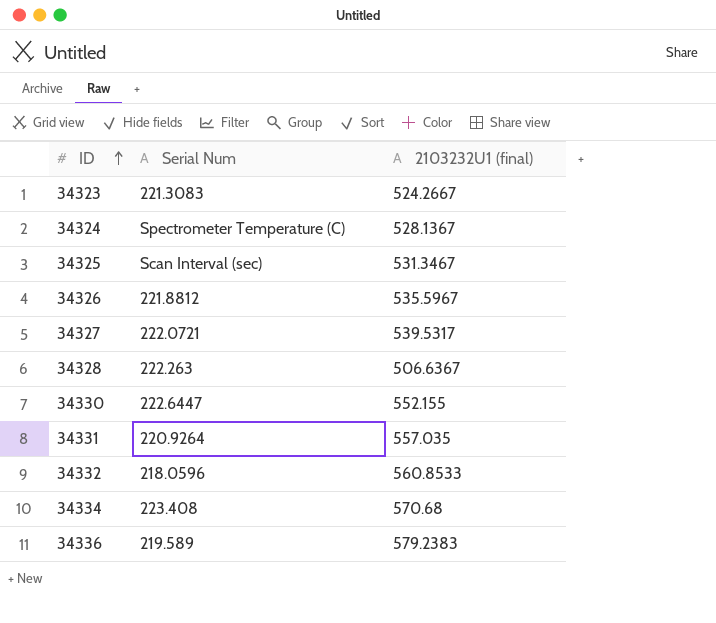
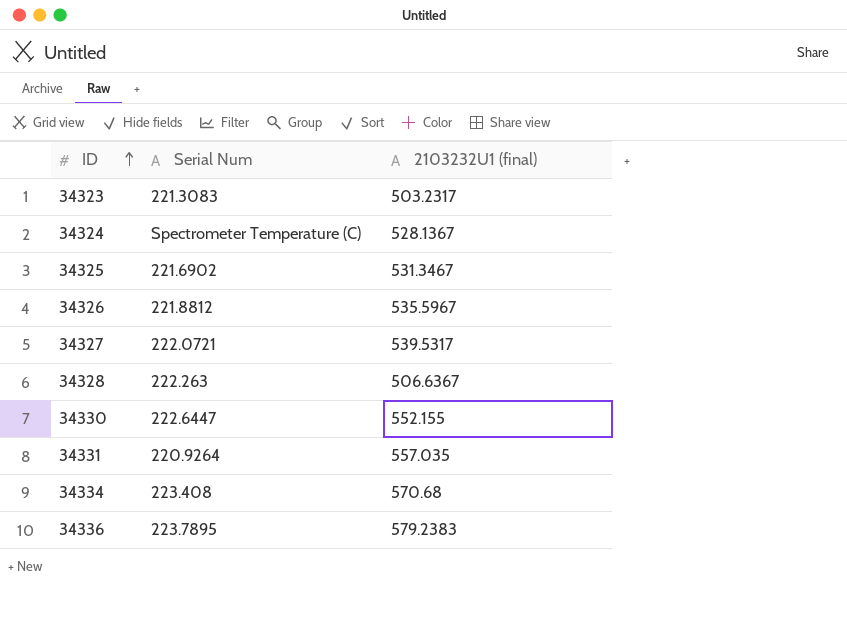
row 34332: 218.0596 | 560.8533 -> none
34323 | 2103232U1 (final): 524.2667 -> 503.2317
34325 | Serial Num: Scan Interval (sec) -> 221.6902
34336 | Serial Num: 219.589 -> 223.7895

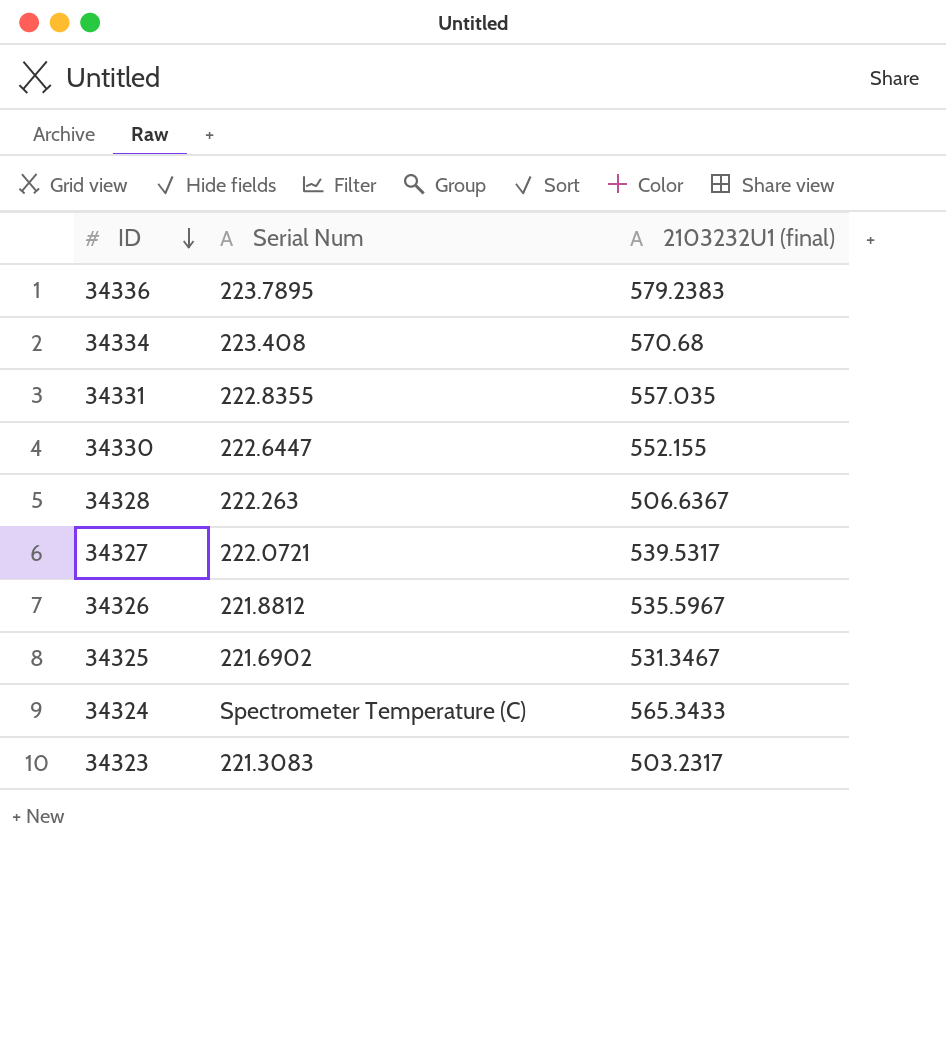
row order: ID ascending -> ID descending
34331 | Serial Num: 220.9264 -> 222.8355
34324 | 2103232U1 (final): 528.1367 -> 565.3433

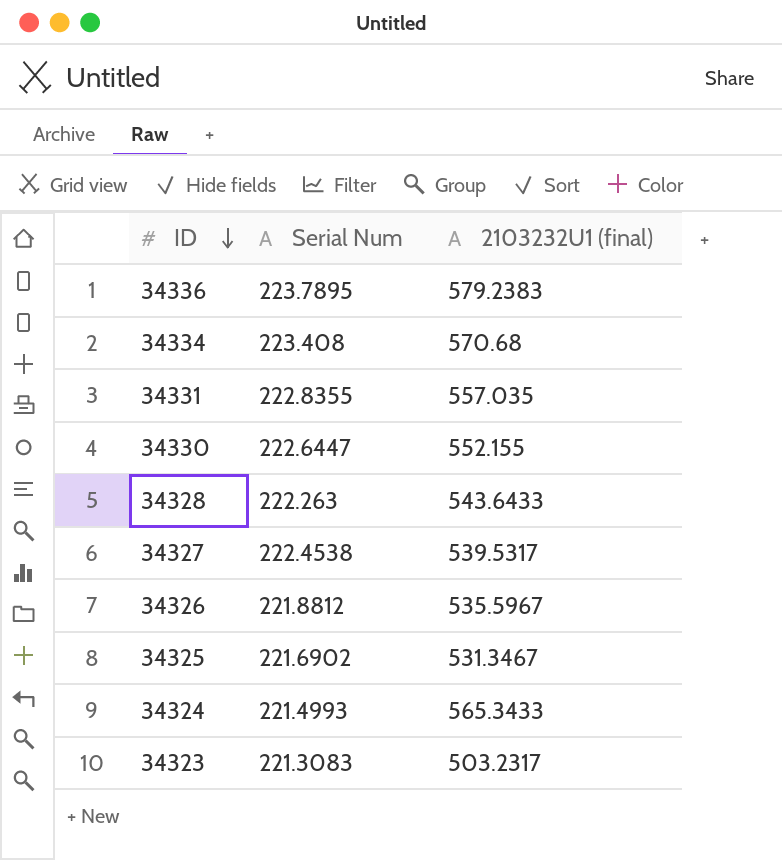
34328 | 2103232U1 (final): 506.6367 -> 543.6433
34327 | Serial Num: 222.0721 -> 222.4538
34324 | Serial Num: Spectrometer Temperature (C) -> 221.4993

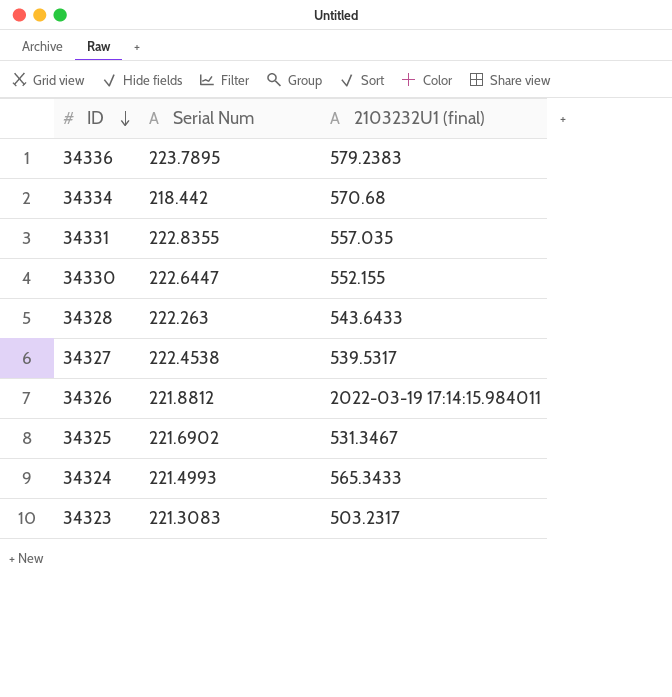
34334 | Serial Num: 223.408 -> 218.442
34326 | 2103232U1 (final): 535.5967 -> 2022-03-19 17:14:15.984011

